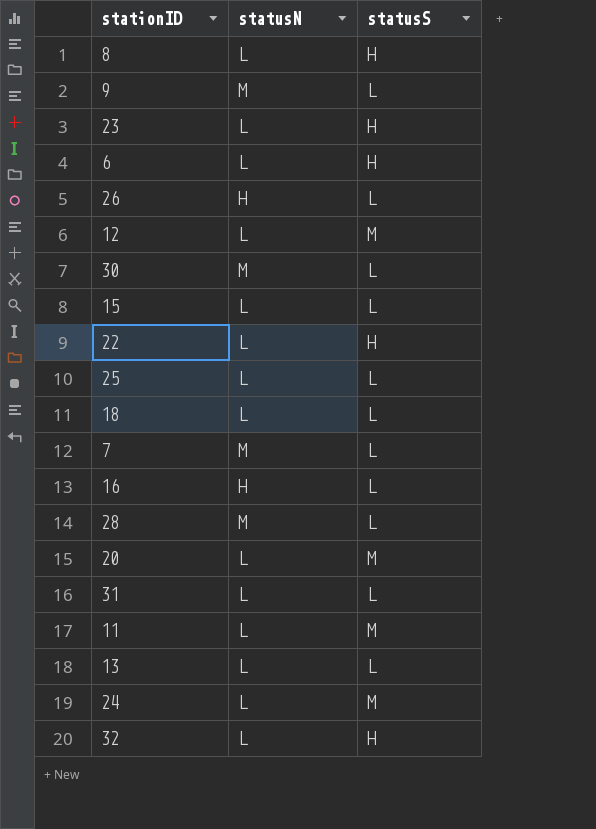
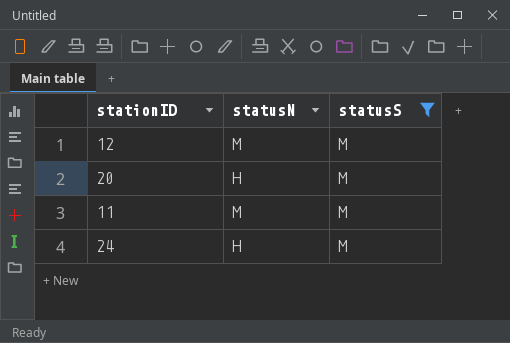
filter: none -> statusS = M
12 | statusN: L -> M
20 | statusN: L -> H
11 | statusN: L -> M
24 | statusN: L -> H

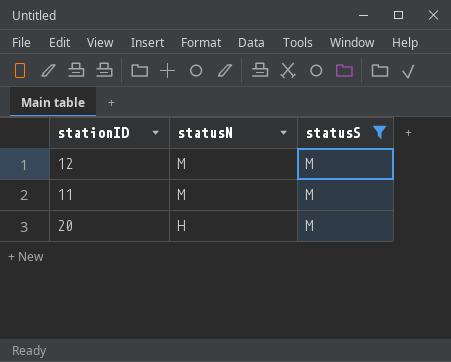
row order: none -> statusN descending
row 24: H | M -> none

